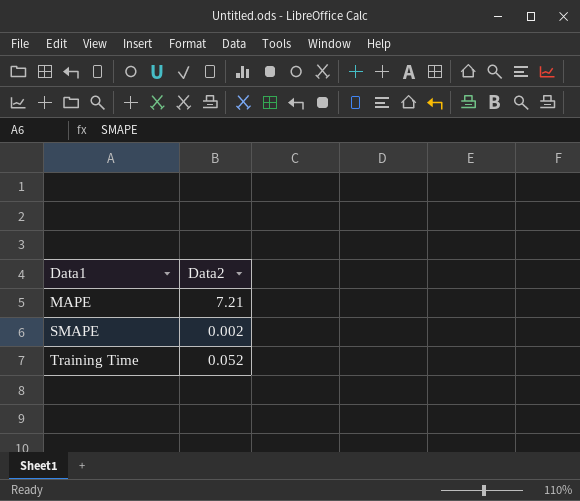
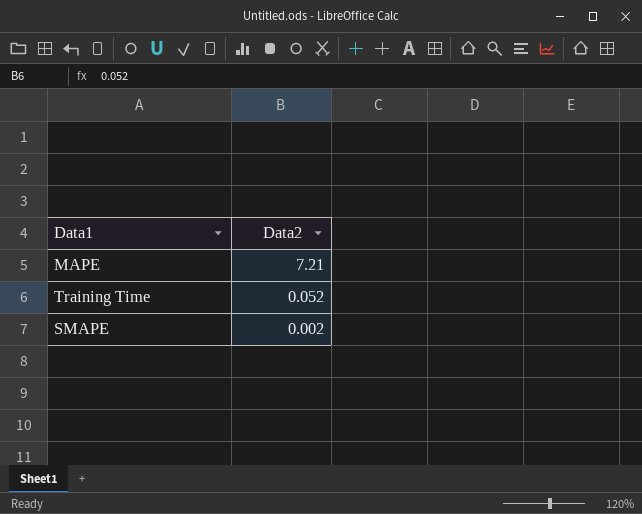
row order: Data1 ascending -> Data2 descending

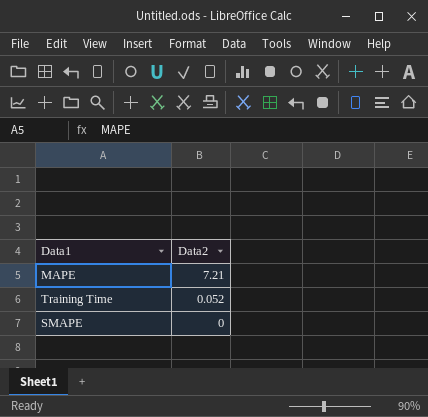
SMAPE | Data2: 0.002 -> 0

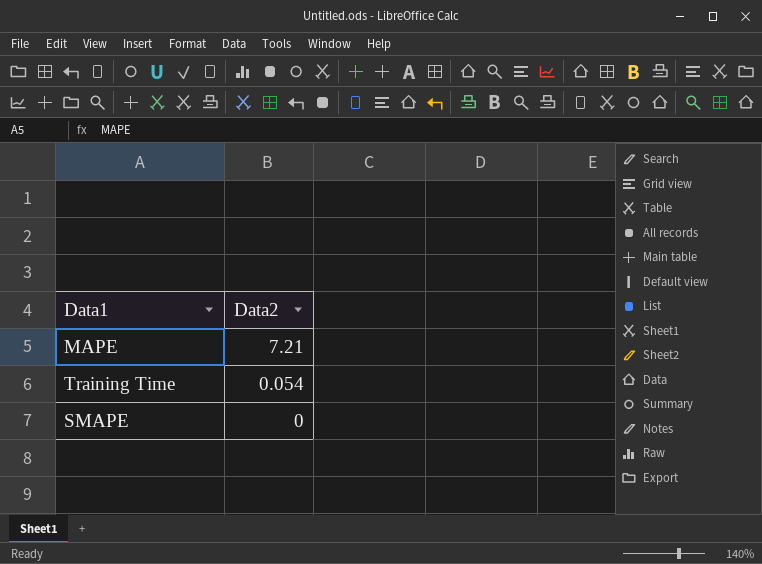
Training Time | Data2: 0.052 -> 0.054

